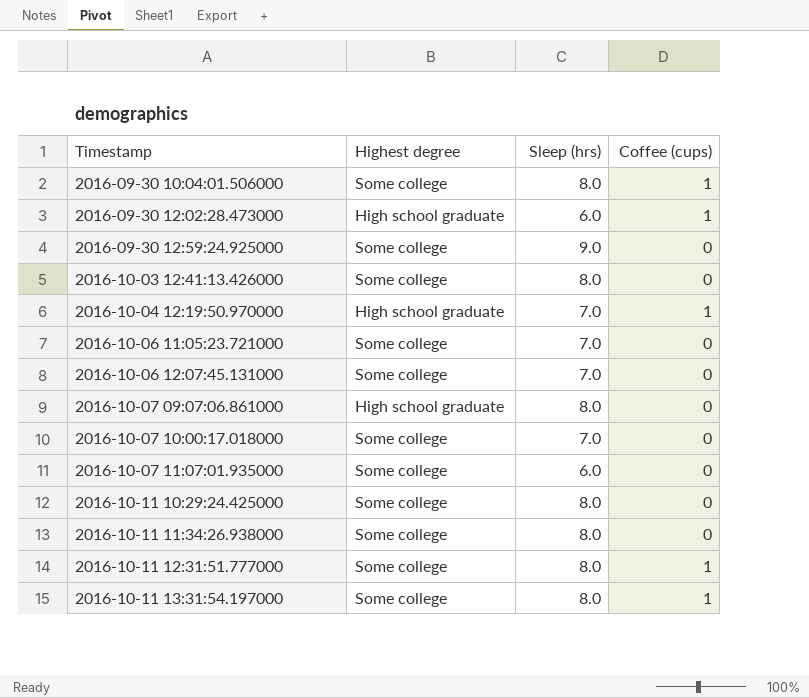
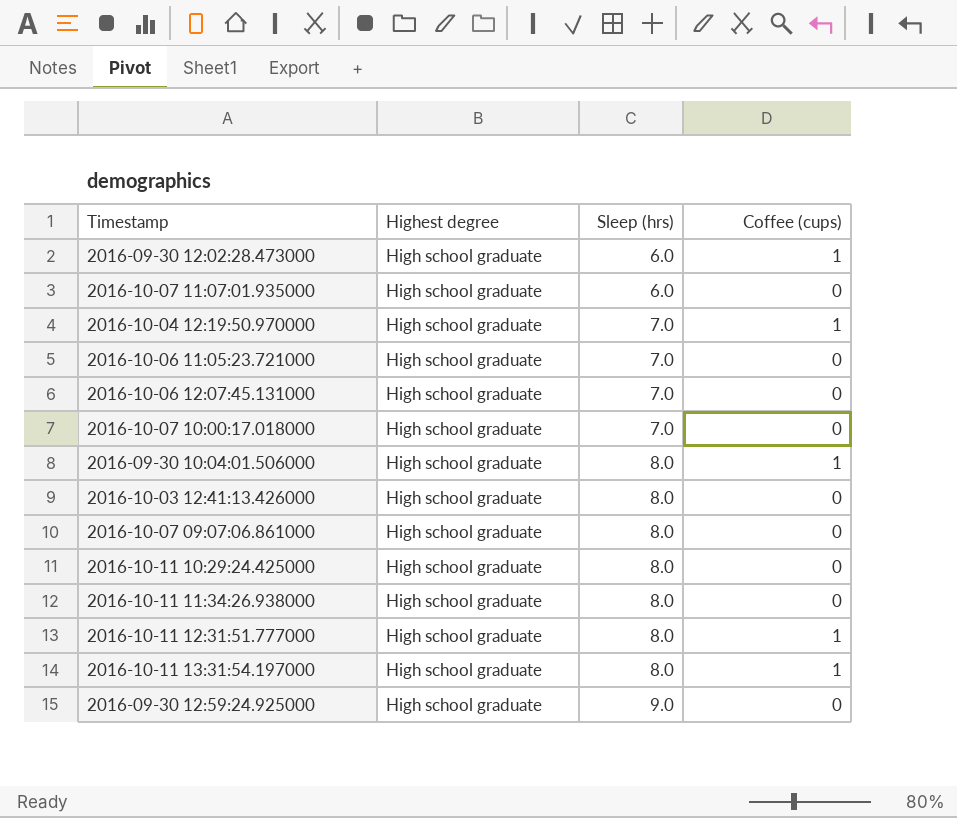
row order: Timestamp ascending -> Sleep (hrs) ascending
2016-10-07 11:07:01.935000 | Highest degree: Some college -> High school graduate
2016-10-06 11:05:23.721000 | Highest degree: Some college -> High school graduate
2016-10-06 12:07:45.131000 | Highest degree: Some college -> High school graduate
2016-10-07 10:00:17.018000 | Highest degree: Some college -> High school graduate
2016-09-30 10:04:01.506000 | Highest degree: Some college -> High school graduate
2016-10-03 12:41:13.426000 | Highest degree: Some college -> High school graduate
2016-10-11 10:29:24.425000 | Highest degree: Some college -> High school graduate
2016-10-11 11:34:26.938000 | Highest degree: Some college -> High school graduate
2016-10-11 12:31:51.777000 | Highest degree: Some college -> High school graduate
2016-10-11 13:31:54.197000 | Highest degree: Some college -> High school graduate
2016-09-30 12:59:24.925000 | Highest degree: Some college -> High school graduate

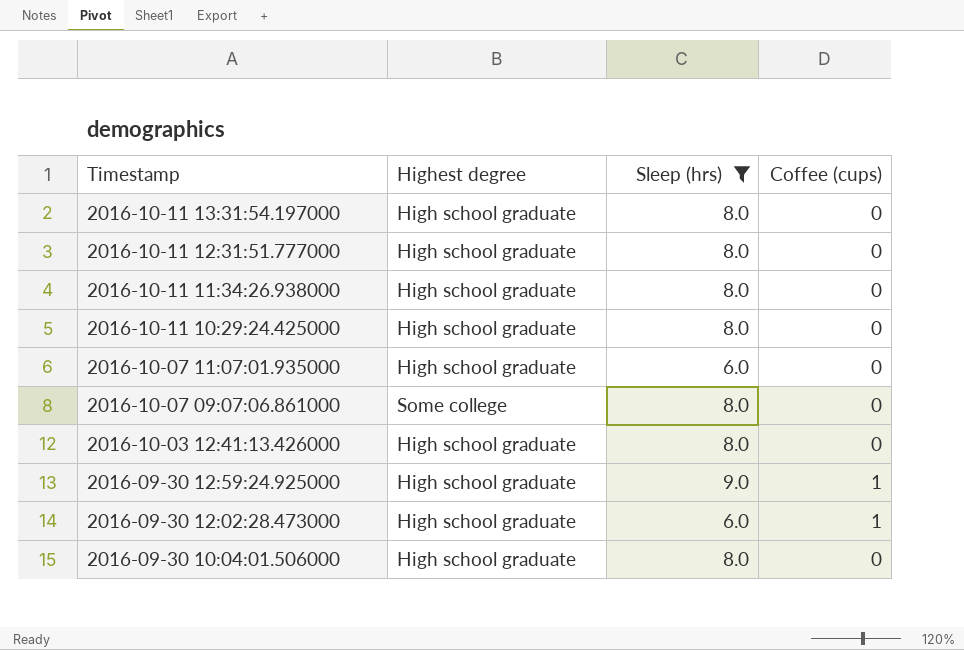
filter: none -> Sleep (hrs) != 7.0
row order: Sleep (hrs) ascending -> Timestamp descending
2016-10-11 13:31:54.197000 | Coffee (cups): 1 -> 0
2016-10-11 12:31:51.777000 | Coffee (cups): 1 -> 0
2016-10-07 09:07:06.861000 | Highest degree: High school graduate -> Some college
2016-09-30 12:59:24.925000 | Coffee (cups): 0 -> 1
2016-09-30 10:04:01.506000 | Coffee (cups): 1 -> 0

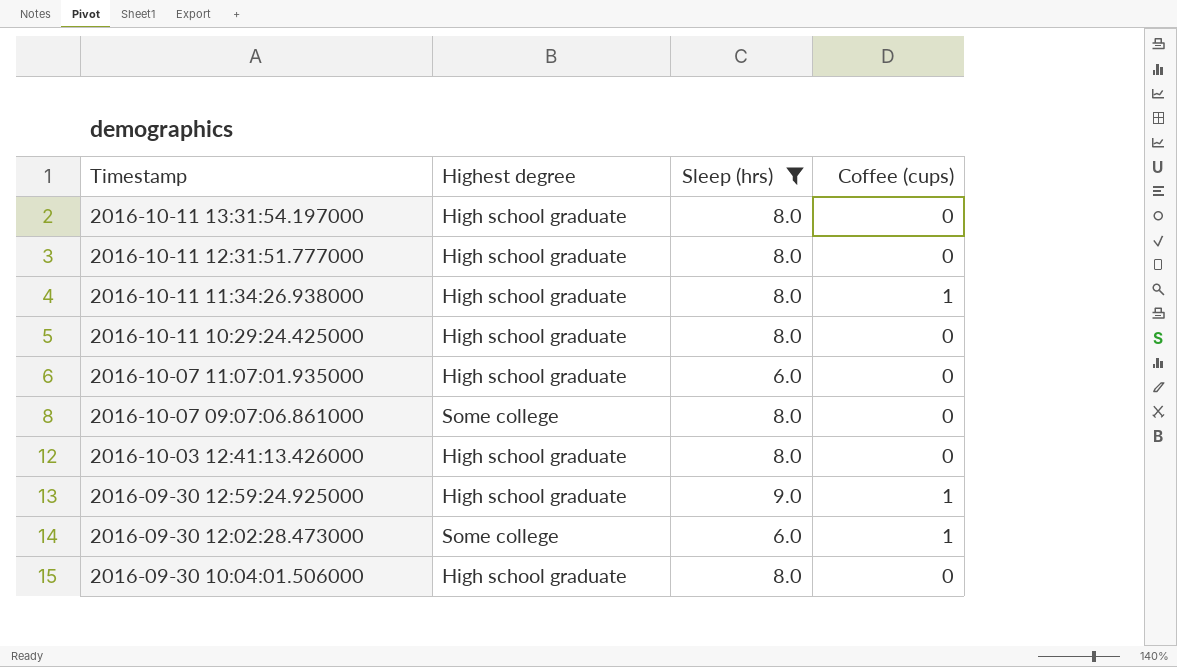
2016-10-11 11:34:26.938000 | Coffee (cups): 0 -> 1
2016-09-30 12:02:28.473000 | Highest degree: High school graduate -> Some college

